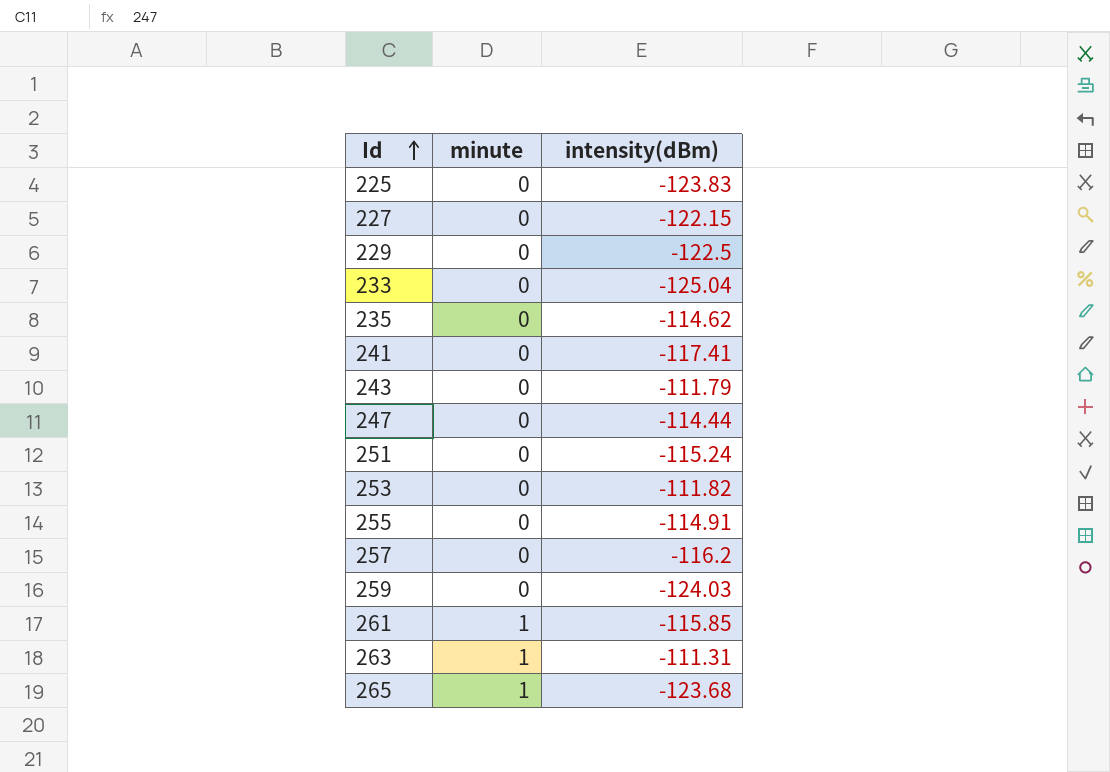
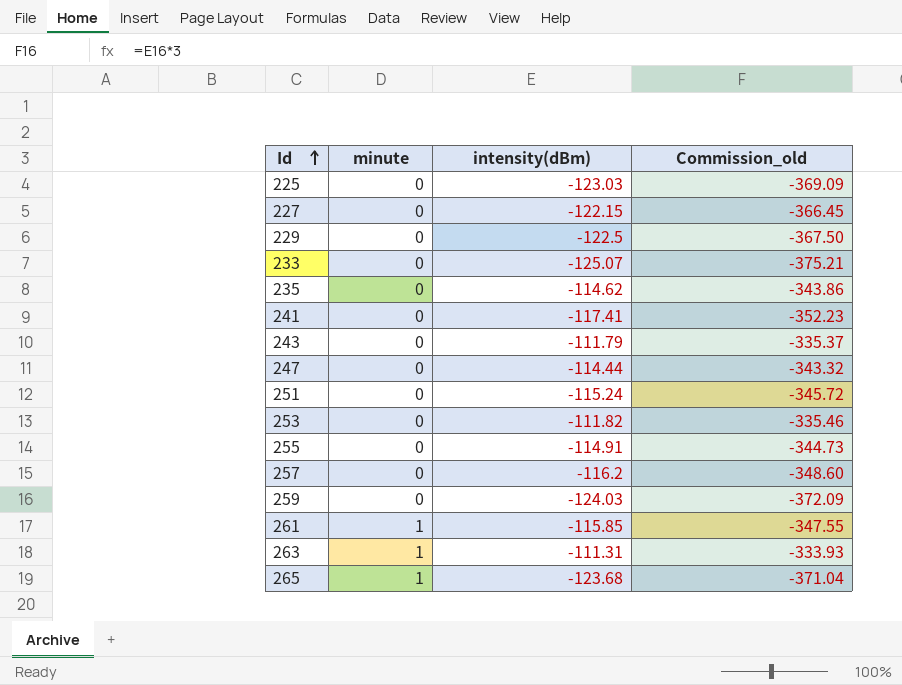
column Commission_old | formula: none -> [intensity(dBm)] * 3
225 | intensity(dBm): -123.83 -> -123.03
233 | intensity(dBm): -125.04 -> -125.07

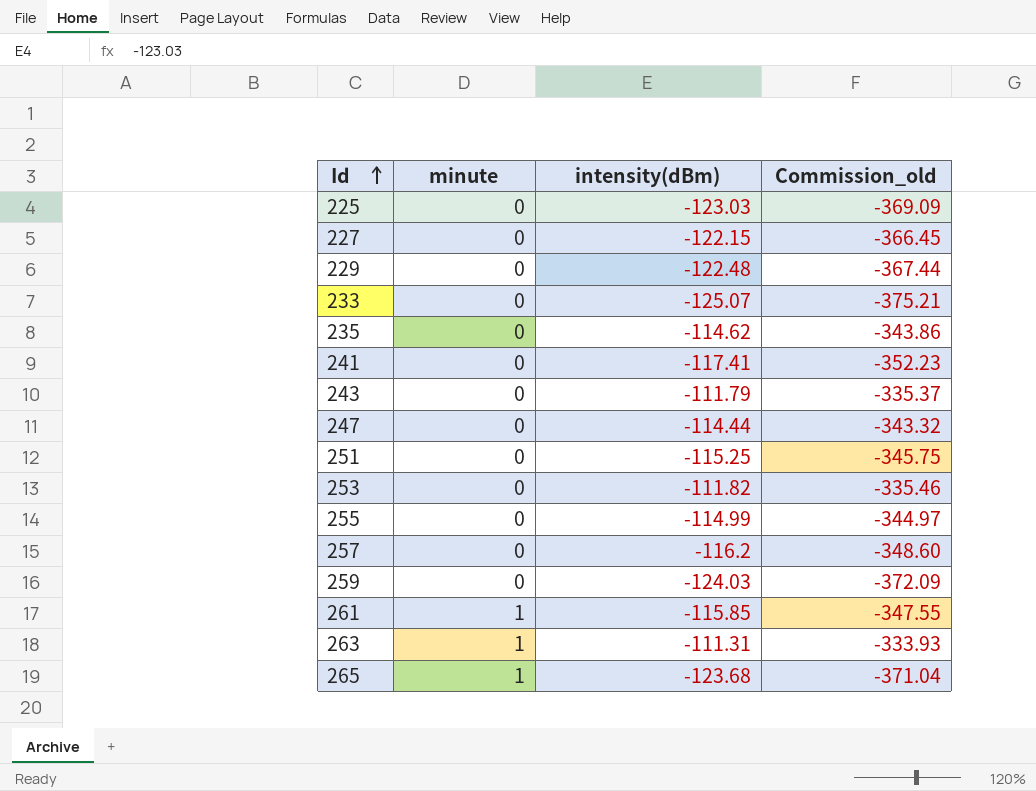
229 | intensity(dBm): -122.5 -> -122.48
229 | Commission_old: -367.50 -> -367.44
251 | intensity(dBm): -115.24 -> -115.25
251 | Commission_old: -345.72 -> -345.75
255 | intensity(dBm): -114.91 -> -114.99
255 | Commission_old: -344.73 -> -344.97

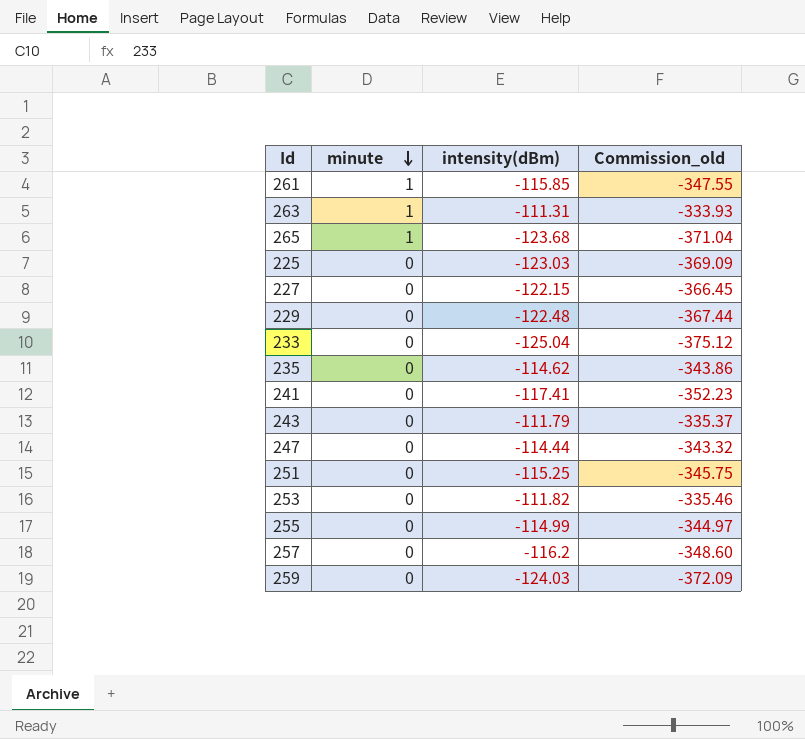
row order: Id ascending -> minute descending
233 | intensity(dBm): -125.07 -> -125.04
233 | Commission_old: -375.21 -> -375.12

